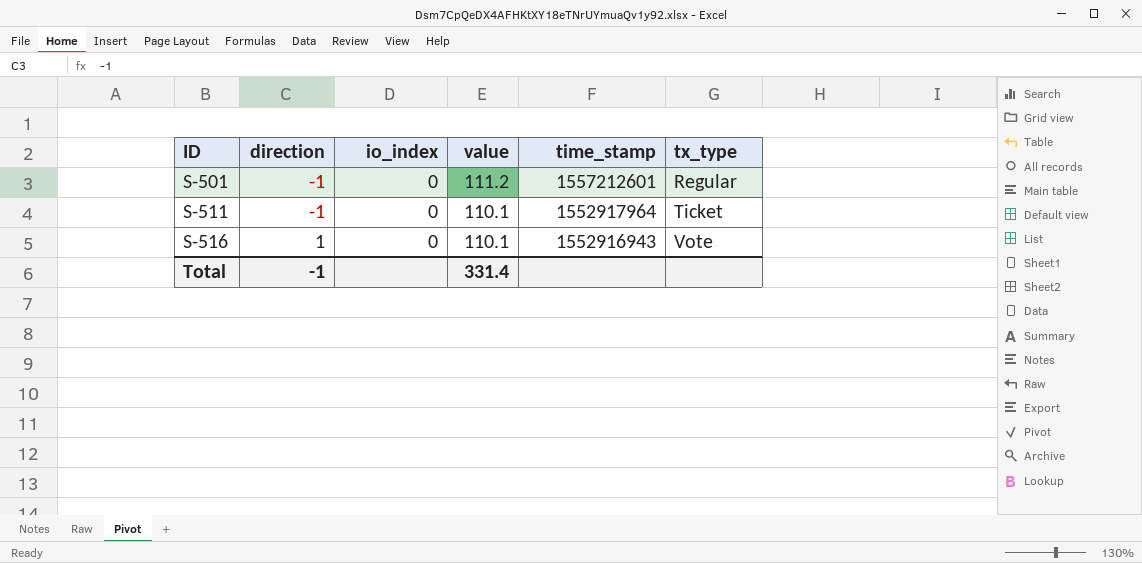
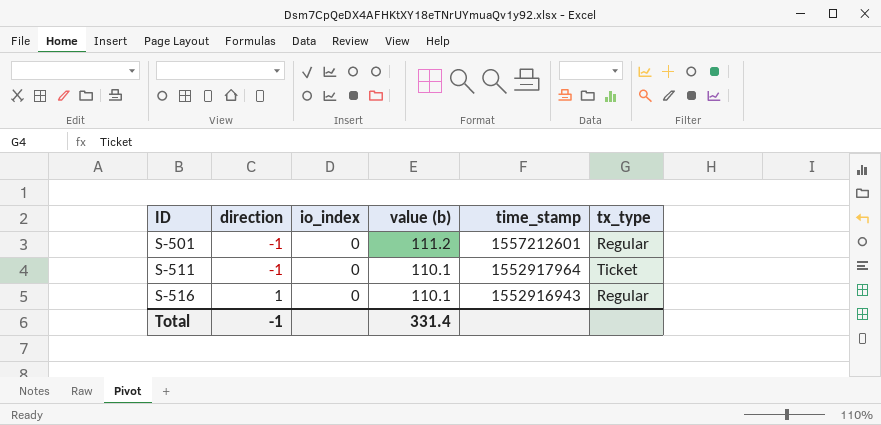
column name: value -> value (b)
S-516 | tx_type: Vote -> Regular

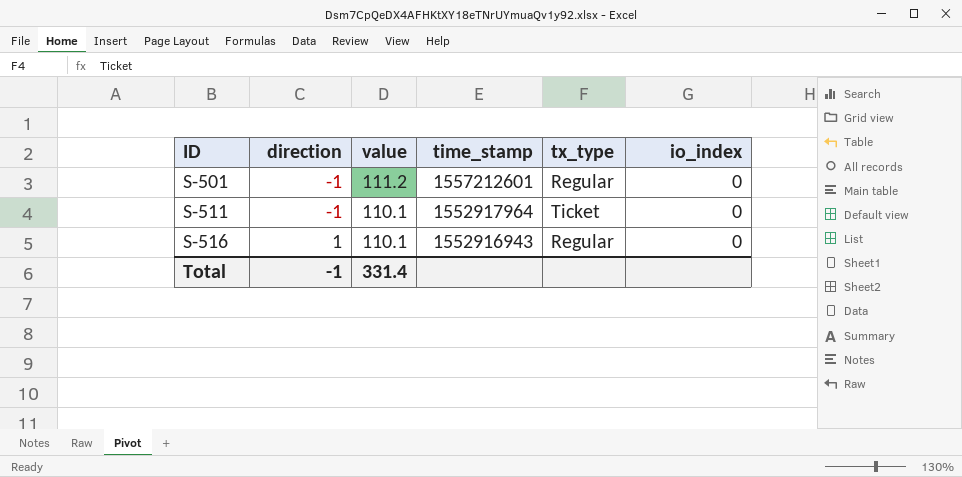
column name: value (b) -> value
column io_index | position: 3 -> 6

